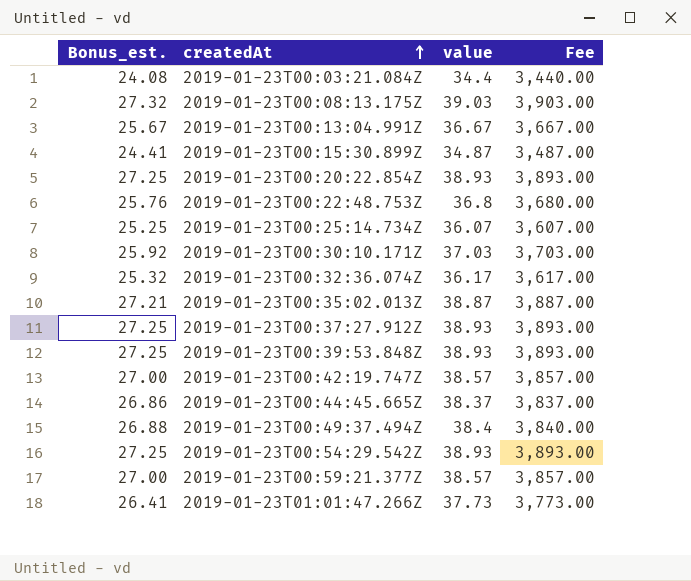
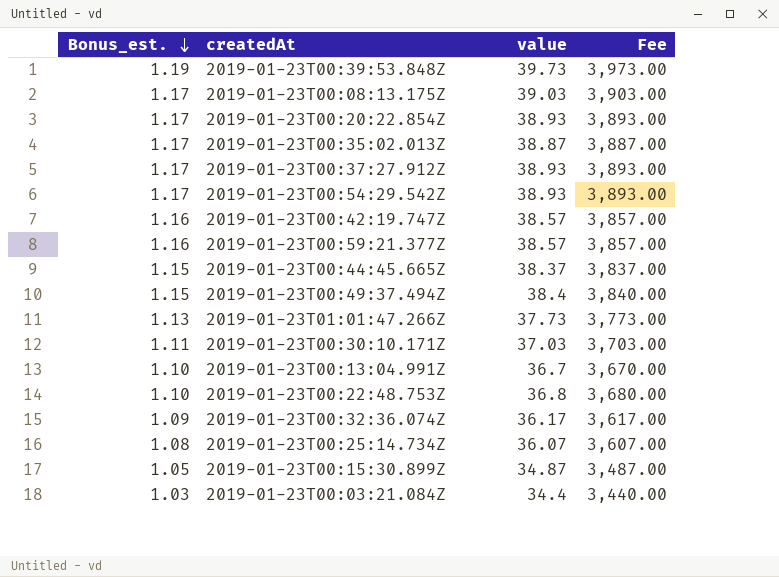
row order: createdAt ascending -> Bonus_est. descending
column Bonus_est. | formula: [value] * 0.7 -> [value] * 0.03
2019-01-23T00:39:53.848Z | value: 38.93 -> 39.73
2019-01-23T00:39:53.848Z | Fee: 3,893.00 -> 3,973.00
2019-01-23T00:13:04.991Z | value: 36.67 -> 36.7
2019-01-23T00:13:04.991Z | Fee: 3,667.00 -> 3,670.00

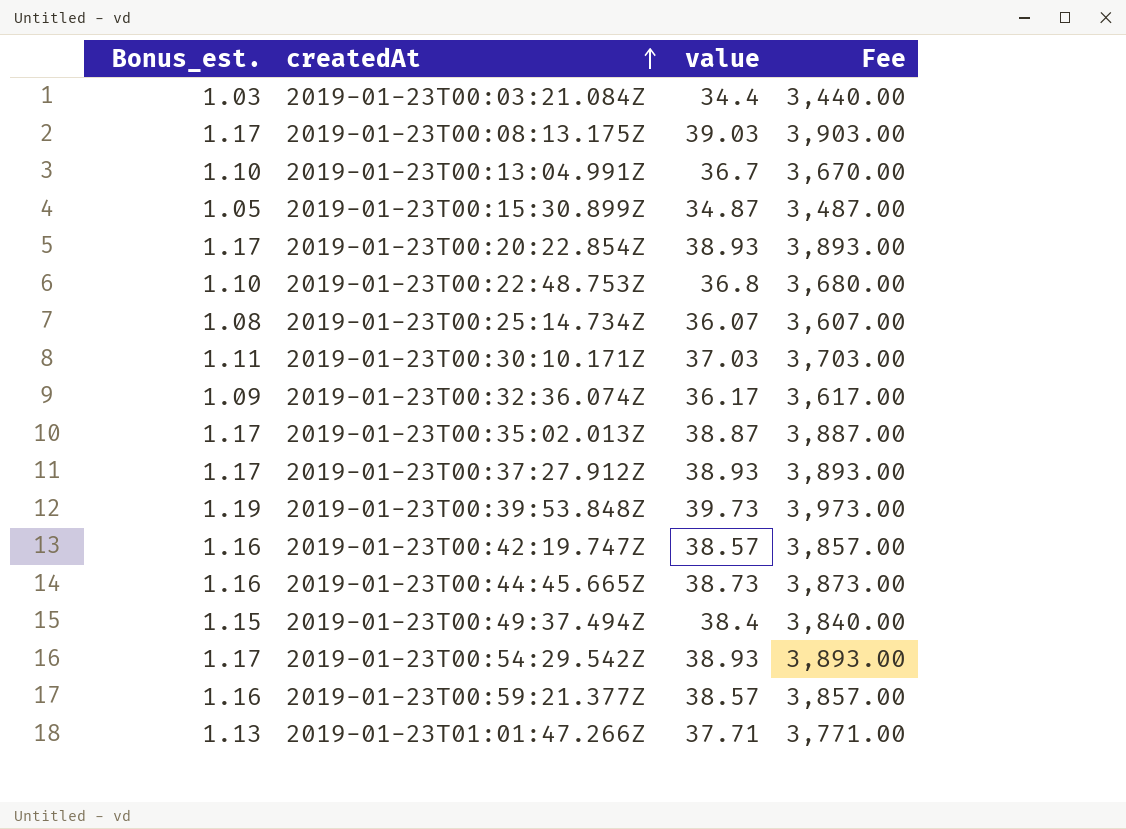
row order: Bonus_est. descending -> createdAt ascending
2019-01-23T00:44:45.665Z | Bonus_est.: 1.15 -> 1.16
2019-01-23T00:44:45.665Z | value: 38.37 -> 38.73
2019-01-23T00:44:45.665Z | Fee: 3,837.00 -> 3,873.00
2019-01-23T01:01:47.266Z | value: 37.73 -> 37.71
2019-01-23T01:01:47.266Z | Fee: 3,773.00 -> 3,771.00

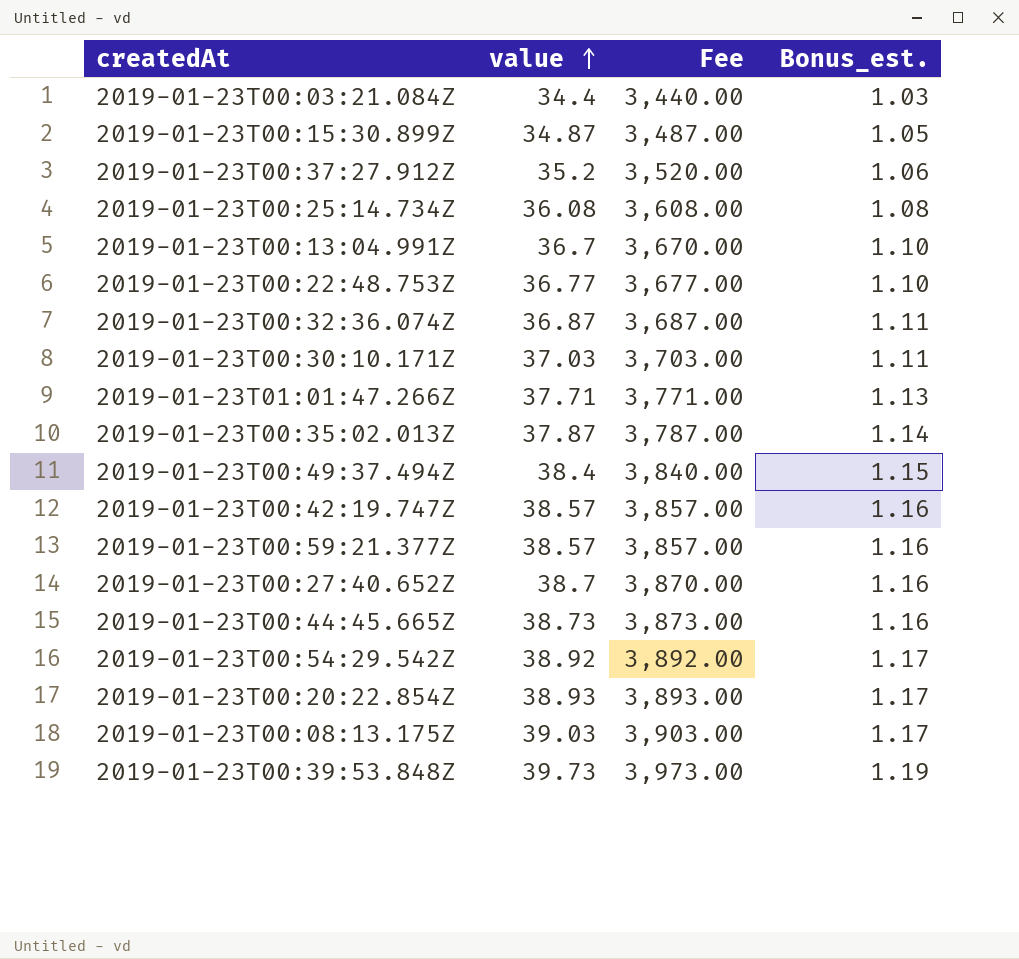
row order: createdAt ascending -> value ascending
column Bonus_est. | position: 1 -> 4
2019-01-23T00:37:27.912Z | value: 38.93 -> 35.2
2019-01-23T00:37:27.912Z | Fee: 3,893.00 -> 3,520.00
2019-01-23T00:37:27.912Z | Bonus_est.: 1.17 -> 1.06
2019-01-23T00:25:14.734Z | value: 36.07 -> 36.08
2019-01-23T00:25:14.734Z | Fee: 3,607.00 -> 3,608.00
2019-01-23T00:22:48.753Z | value: 36.8 -> 36.77
2019-01-23T00:22:48.753Z | Fee: 3,680.00 -> 3,677.00
2019-01-23T00:32:36.074Z | value: 36.17 -> 36.87
2019-01-23T00:32:36.074Z | Fee: 3,617.00 -> 3,687.00
2019-01-23T00:32:36.074Z | Bonus_est.: 1.09 -> 1.11
2019-01-23T00:35:02.013Z | value: 38.87 -> 37.87
2019-01-23T00:35:02.013Z | Fee: 3,887.00 -> 3,787.00
2019-01-23T00:35:02.013Z | Bonus_est.: 1.17 -> 1.14
row 2019-01-23T00:27:40.652Z: none -> 38.7 | 3,870.00 | 1.16
2019-01-23T00:54:29.542Z | value: 38.93 -> 38.92
2019-01-23T00:54:29.542Z | Fee: 3,893.00 -> 3,892.00

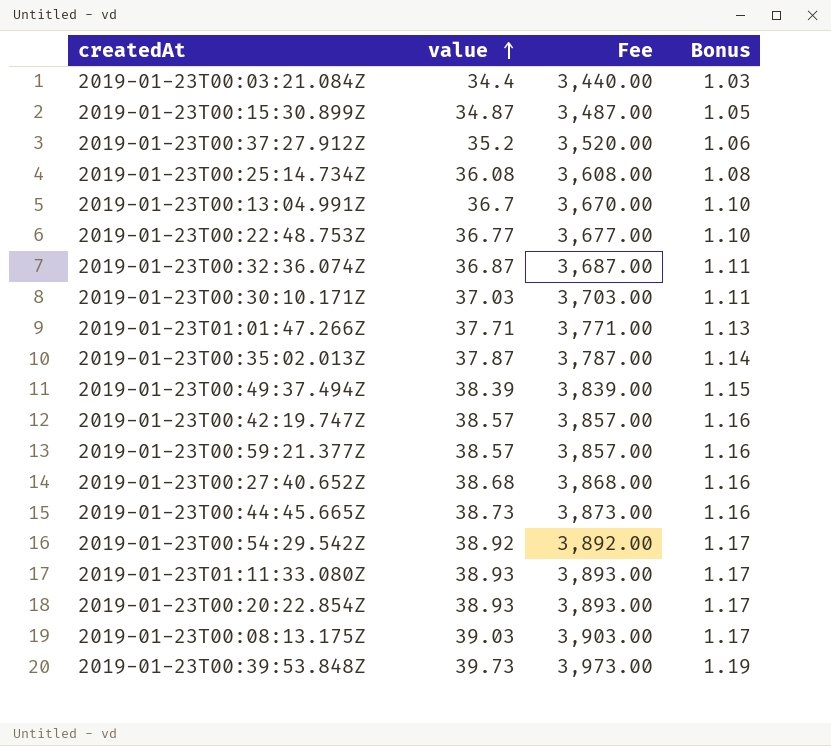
column name: Bonus_est. -> Bonus
2019-01-23T00:49:37.494Z | value: 38.4 -> 38.39
2019-01-23T00:49:37.494Z | Fee: 3,840.00 -> 3,839.00
2019-01-23T00:27:40.652Z | value: 38.7 -> 38.68
2019-01-23T00:27:40.652Z | Fee: 3,870.00 -> 3,868.00
row 2019-01-23T01:11:33.080Z: none -> 38.93 | 3,893.00 | 1.17

